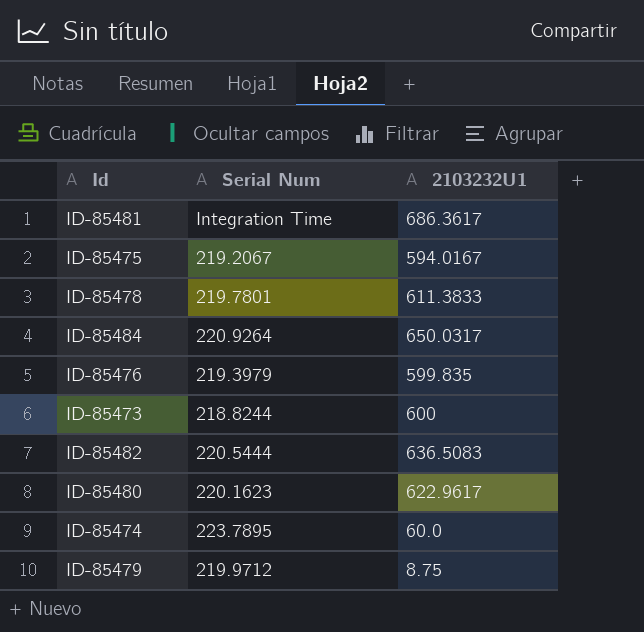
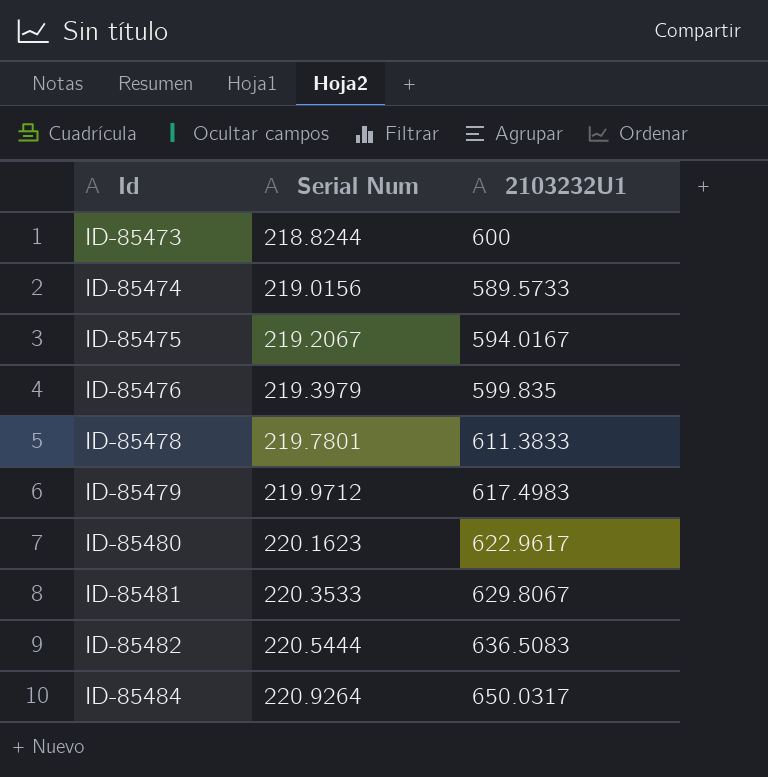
row order: none -> Id ascending
ID-85474 | Serial Num: 223.7895 -> 219.0156
ID-85474 | 2103232U1: 60.0 -> 589.5733
ID-85479 | 2103232U1: 8.75 -> 617.4983
ID-85481 | Serial Num: Integration Time -> 220.3533
ID-85481 | 2103232U1: 686.3617 -> 629.8067

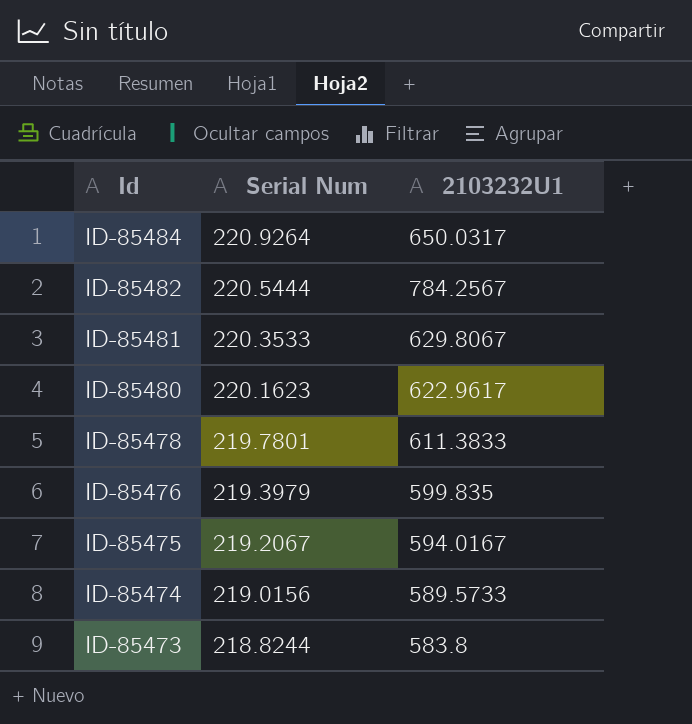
row order: Id ascending -> Id descending
row ID-85479: 219.9712 | 617.4983 -> none
ID-85482 | 2103232U1: 636.5083 -> 784.2567
ID-85473 | 2103232U1: 600 -> 583.8

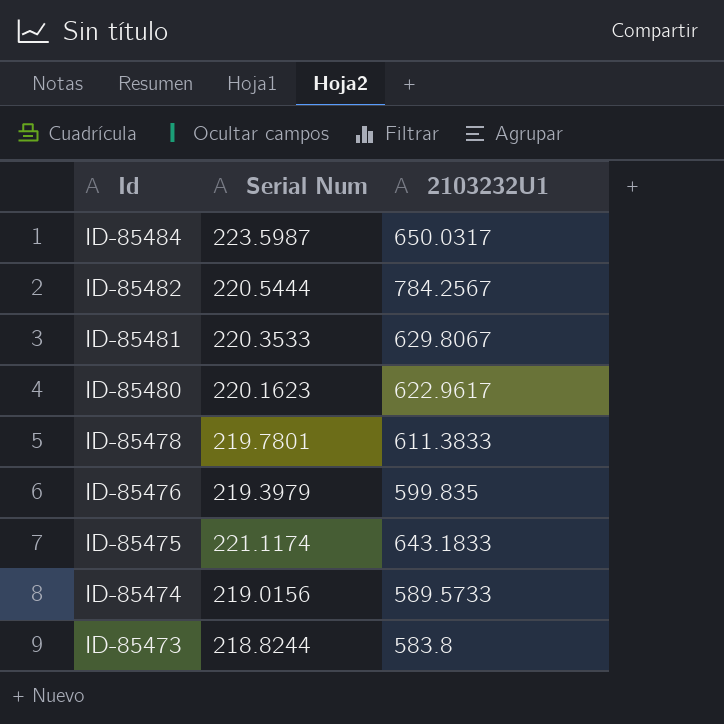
ID-85484 | Serial Num: 220.9264 -> 223.5987
ID-85475 | Serial Num: 219.2067 -> 221.1174
ID-85475 | 2103232U1: 594.0167 -> 643.1833

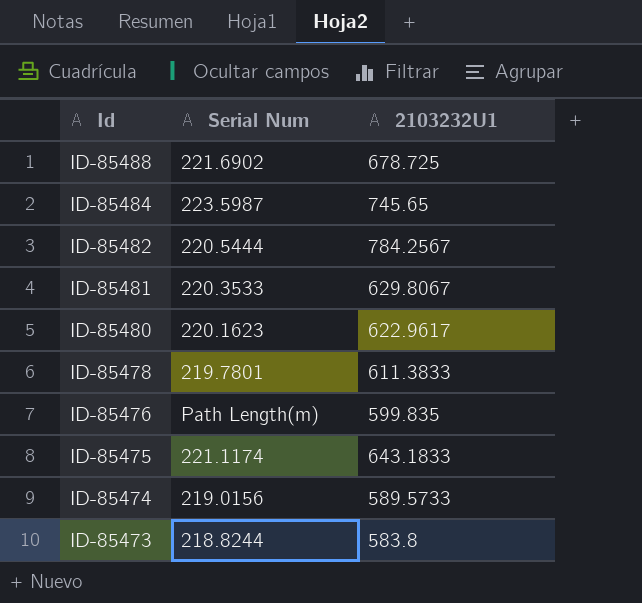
row ID-85488: none -> 221.6902 | 678.725
ID-85484 | 2103232U1: 650.0317 -> 745.65
ID-85476 | Serial Num: 219.3979 -> Path Length(m)

